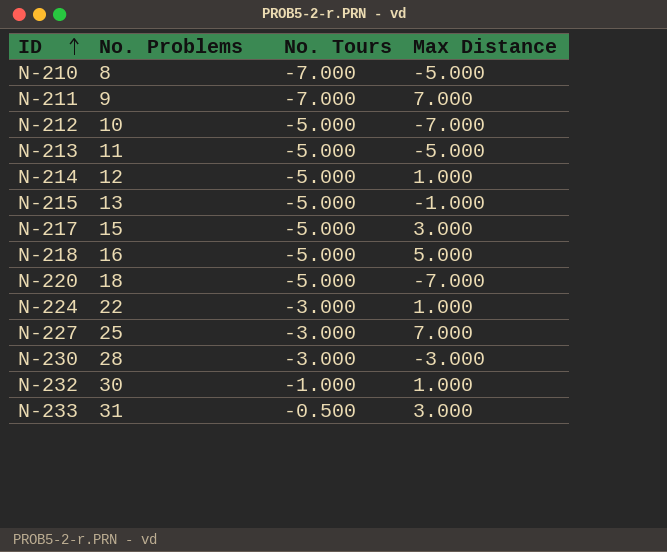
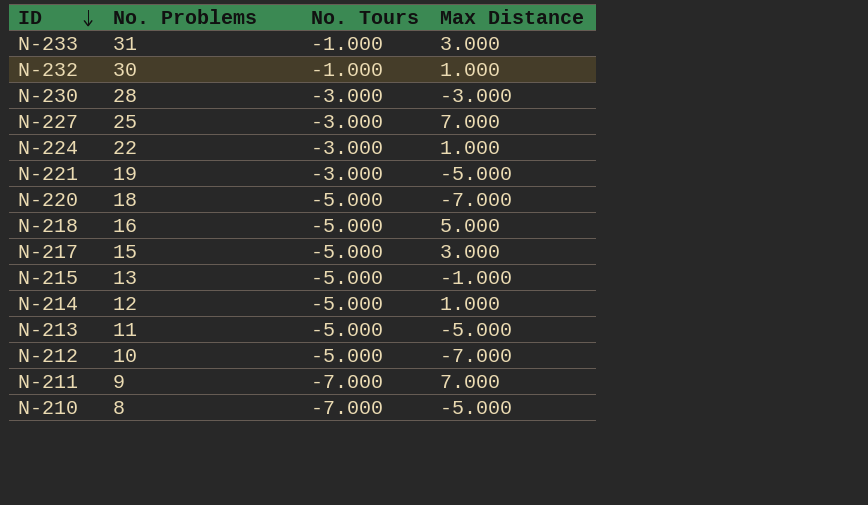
row order: ID ascending -> ID descending
N-233 | No. Tours: -0.500 -> -1.000
row N-221: none -> 19 | -3.000 | -5.000

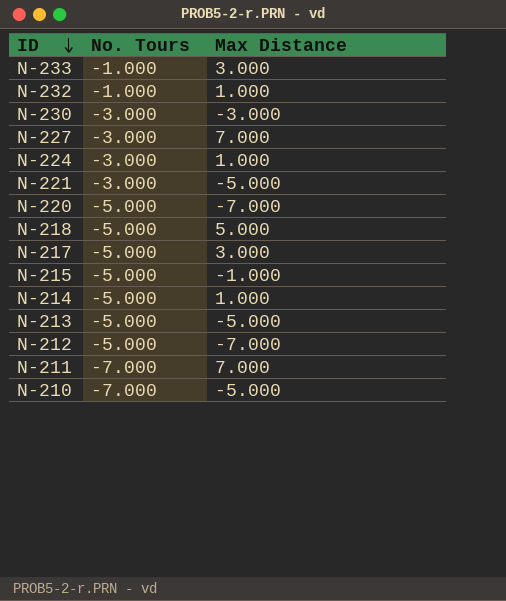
column No. Problems | position: 2 -> none

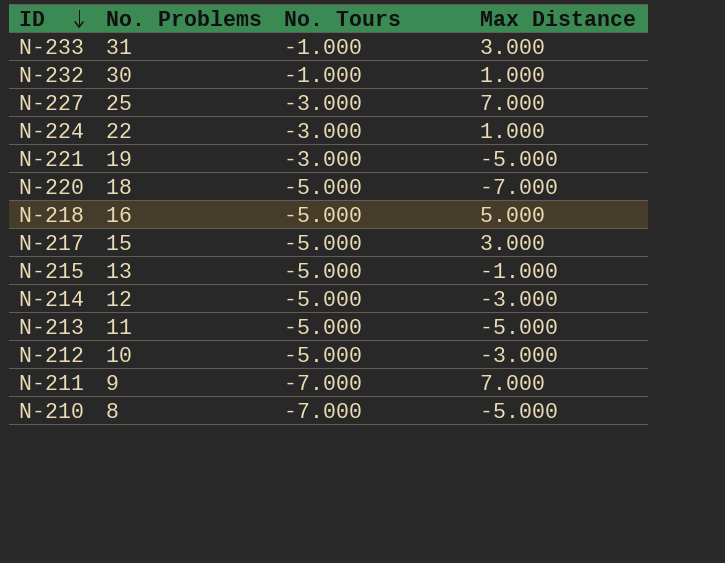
column No. Problems | position: none -> 2
row N-230: -3.000 | -3.000 -> none
N-214 | Max Distance: 1.000 -> -3.000
N-212 | Max Distance: -7.000 -> -3.000

